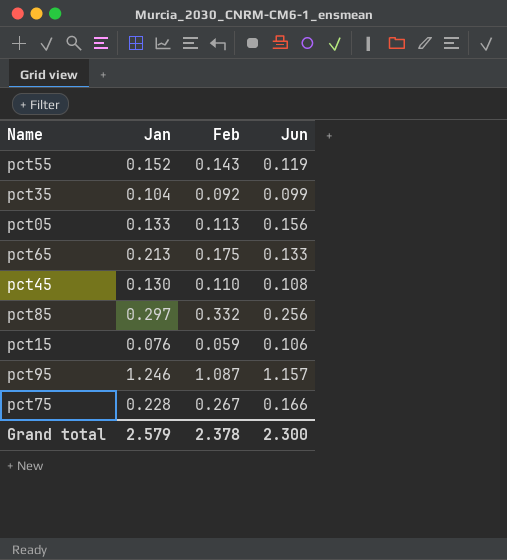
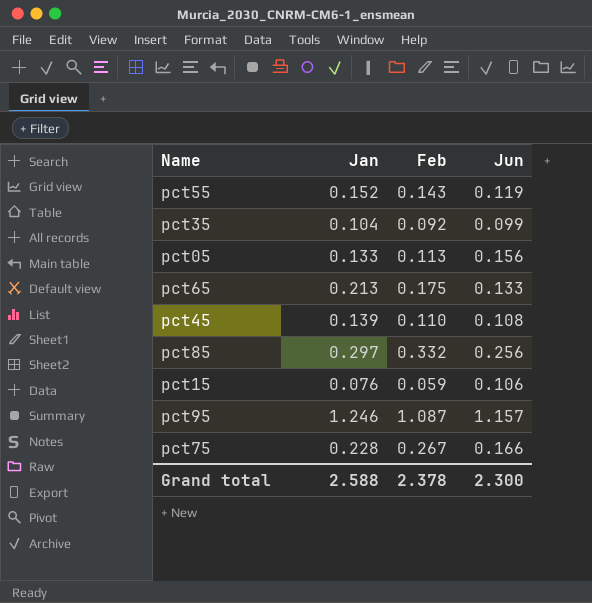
pct45 | Jan: 0.130 -> 0.139
Grand total | Jan: 2.579 -> 2.588

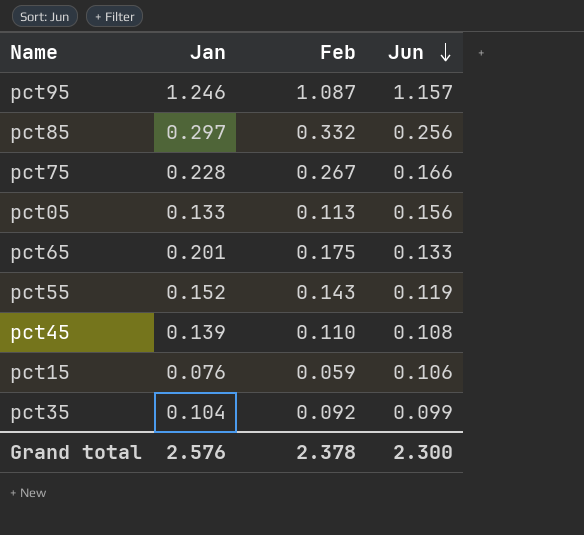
row order: none -> Jun descending
pct65 | Jan: 0.213 -> 0.201
Grand total | Jan: 2.588 -> 2.576

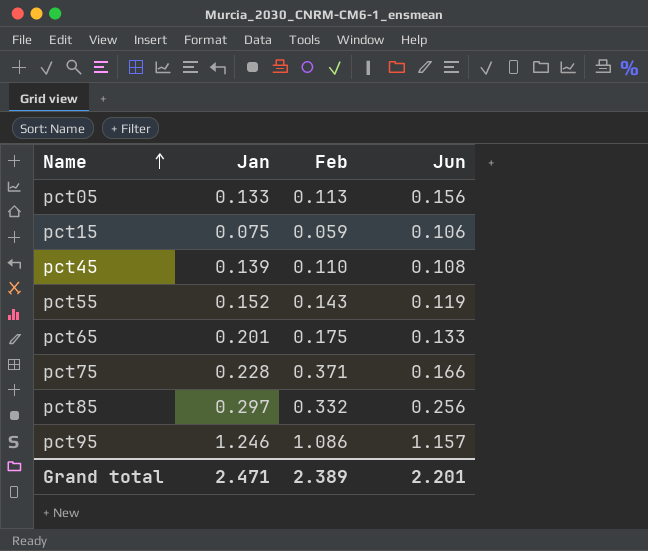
row order: Jun descending -> Name ascending
row pct35: 0.104 | 0.092 | 0.099 -> none
pct15 | Jan: 0.076 -> 0.075
pct75 | Feb: 0.267 -> 0.371
pct95 | Feb: 1.087 -> 1.086
Grand total | Jan: 2.576 -> 2.471
Grand total | Feb: 2.378 -> 2.389
Grand total | Jun: 2.300 -> 2.201

